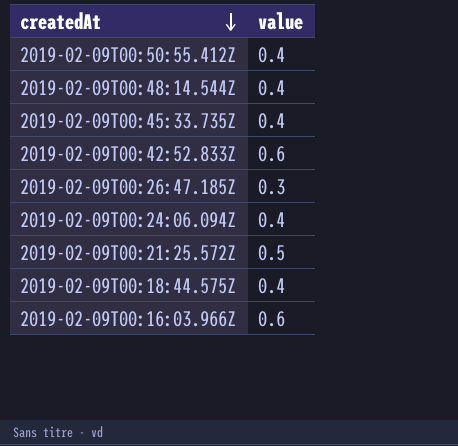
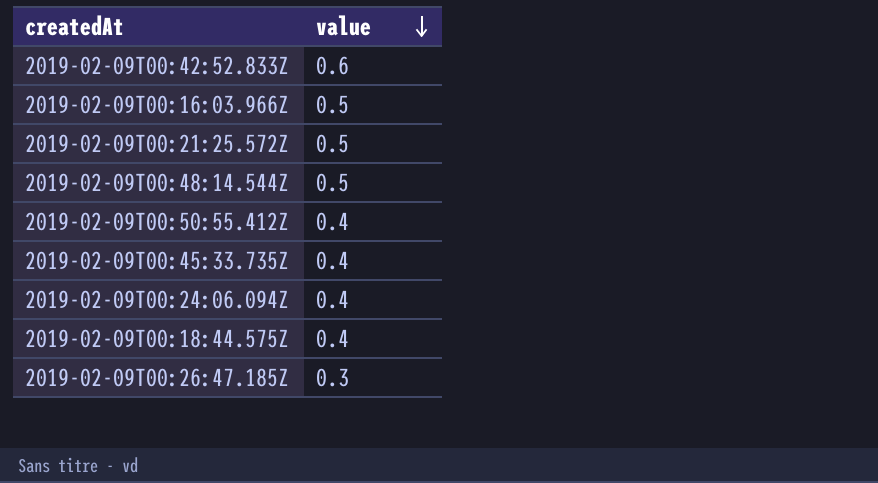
row order: createdAt descending -> value descending
2019-02-09T00:16:03.966Z | value: 0.6 -> 0.5
2019-02-09T00:48:14.544Z | value: 0.4 -> 0.5

